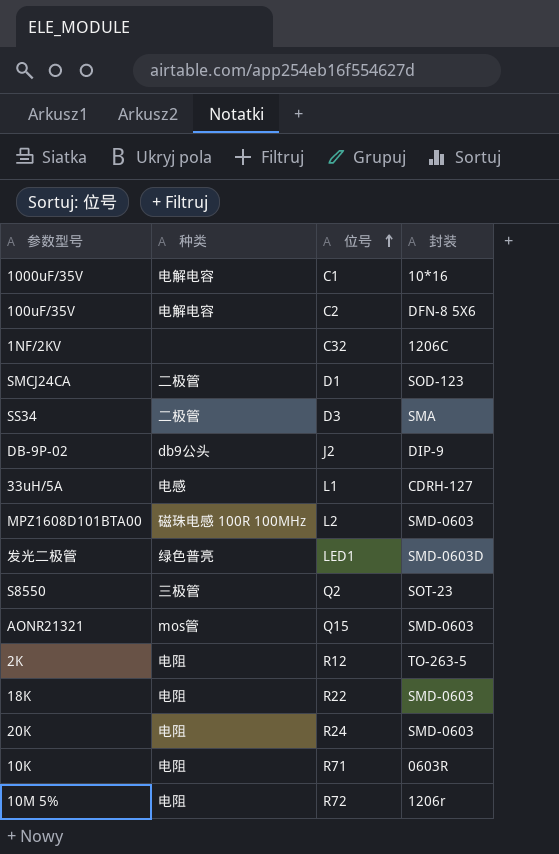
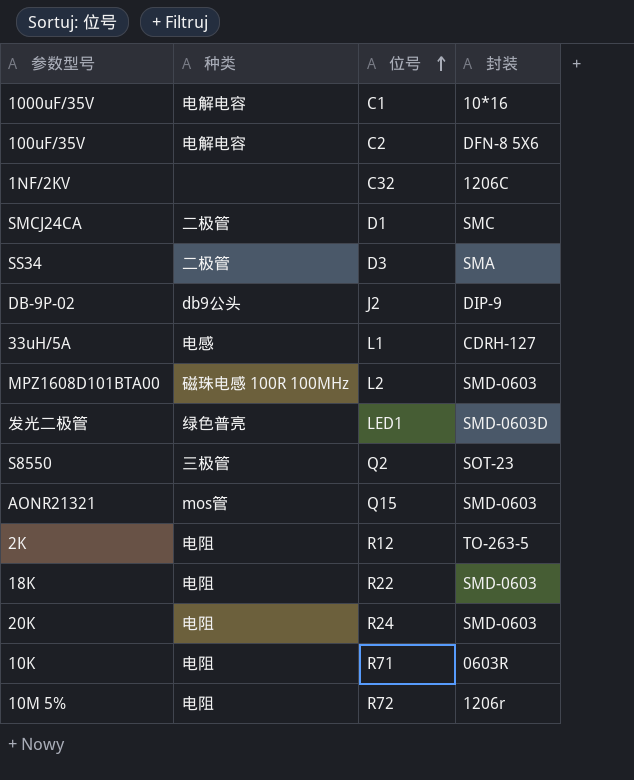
SMCJ24CA | 封装: SOD-123 -> SMC

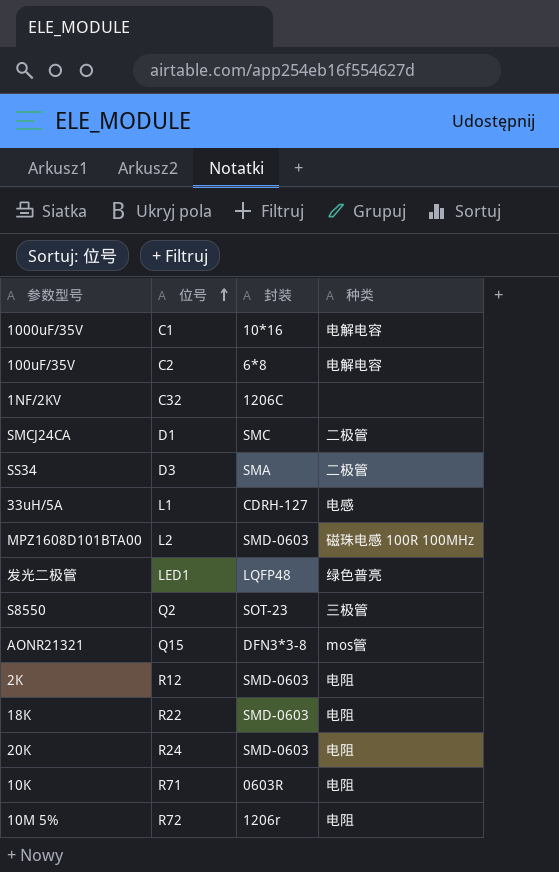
column 种类 | position: 2 -> 4
row DB-9P-02: db9公头 | J2 | DIP-9 -> none
100uF/35V | 封装: DFN-8 5X6 -> 6*8
发光二极管 | 封装: SMD-0603D -> LQFP48
AONR21321 | 封装: SMD-0603 -> DFN3*3-8
2K | 封装: TO-263-5 -> SMD-0603

